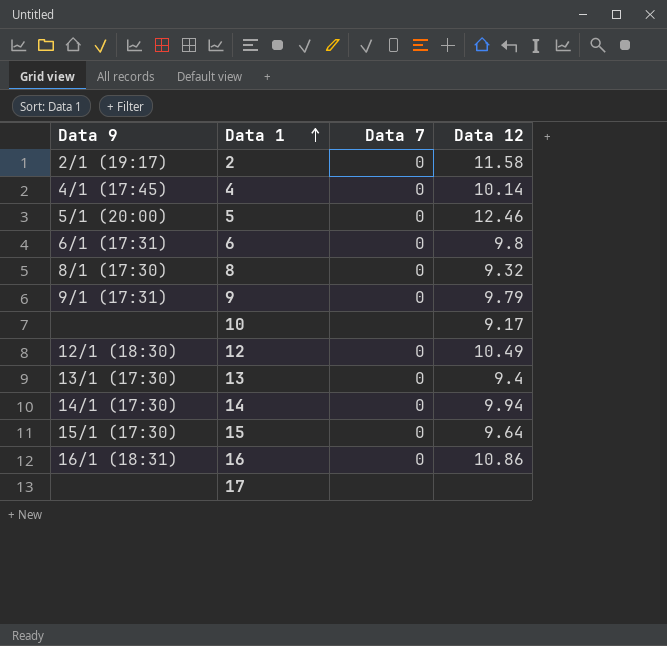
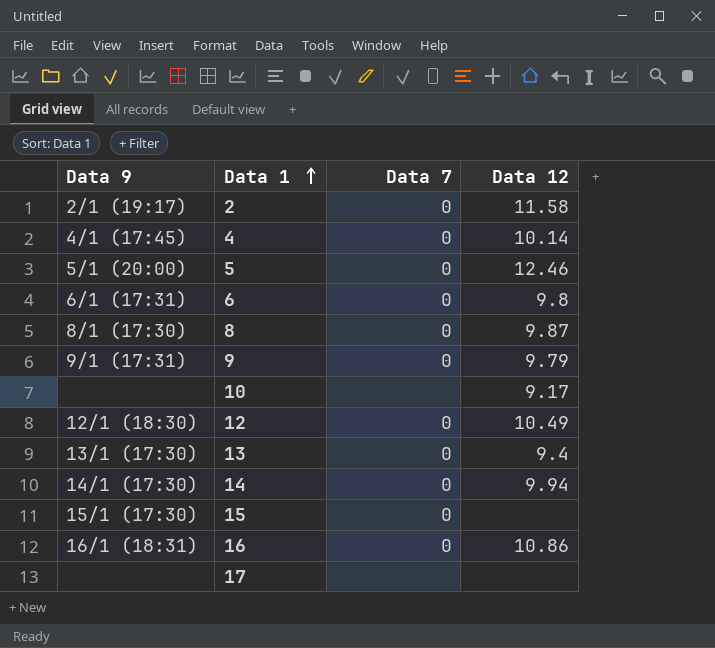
8 | Data 12: 9.32 -> 9.87
15 | Data 12: 9.64 -> none

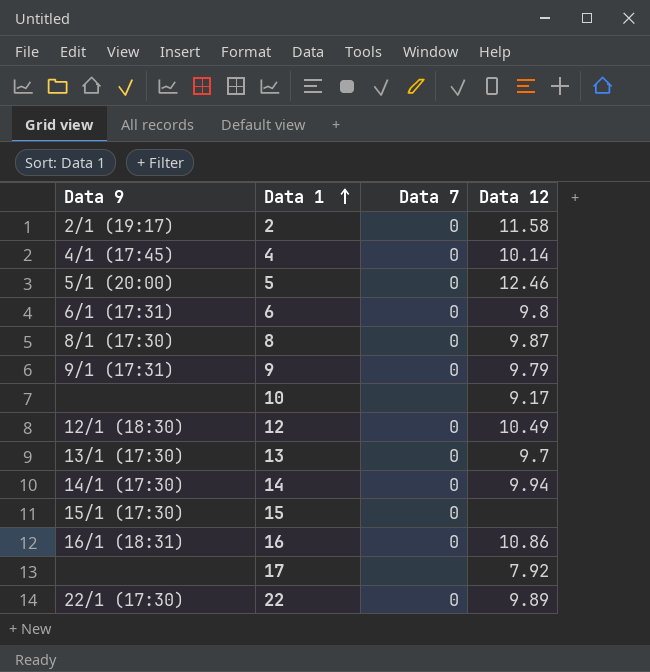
13 | Data 12: 9.4 -> 9.7
17 | Data 12: none -> 7.92
row 22: none -> 22/1 (17:30) | 0 | 9.89

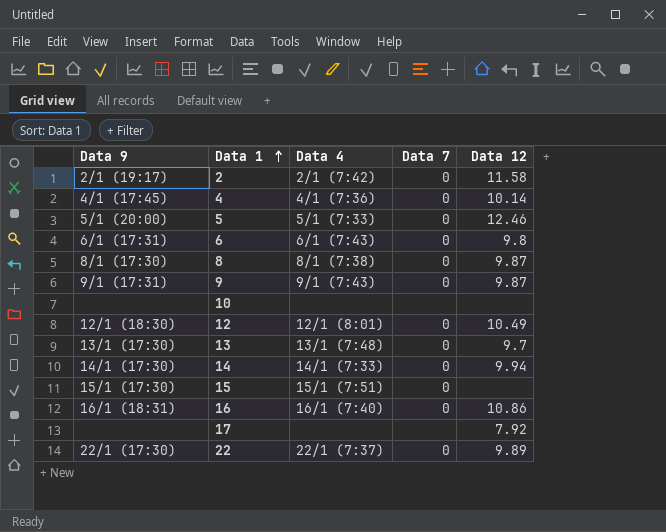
column Data 4 | position: none -> 3
9 | Data 12: 9.79 -> 9.87
10 | Data 12: 9.17 -> none

